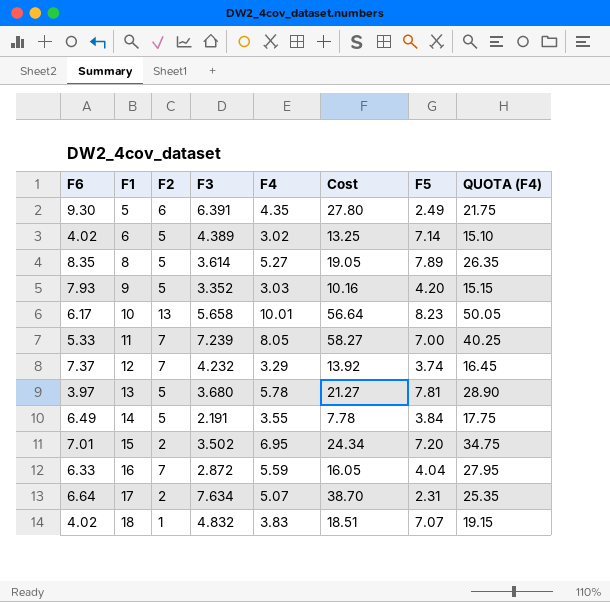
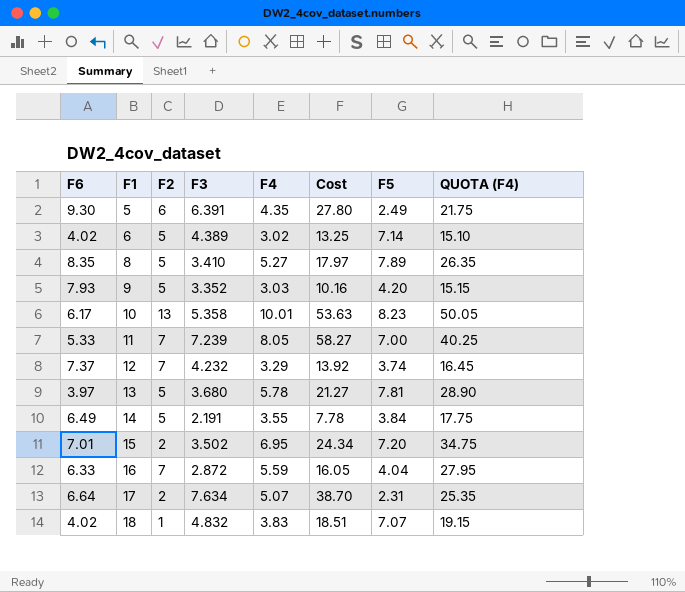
8 | F3: 3.614 -> 3.410
8 | Cost: 19.05 -> 17.97
10 | F3: 5.658 -> 5.358
10 | Cost: 56.64 -> 53.63

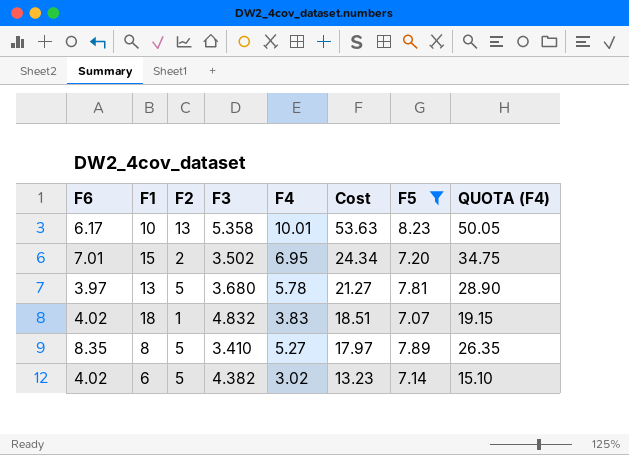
filter: none -> F5 >= 7.07
row order: F1 ascending -> Cost descending
6 | F3: 4.389 -> 4.382
6 | Cost: 13.25 -> 13.23

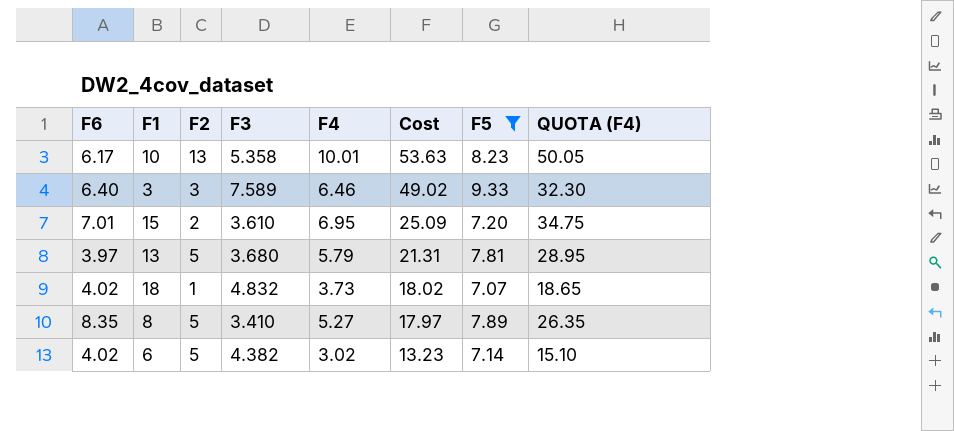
row 3: none -> 6.40 | 3 | 7.589 | 6.46 | 49.02 | 9.33 | 32.30
15 | F3: 3.502 -> 3.610
15 | Cost: 24.34 -> 25.09
13 | F4: 5.78 -> 5.79
13 | Cost: 21.27 -> 21.31
13 | QUOTA (F4): 28.90 -> 28.95
18 | F4: 3.83 -> 3.73
18 | Cost: 18.51 -> 18.02
18 | QUOTA (F4): 19.15 -> 18.65

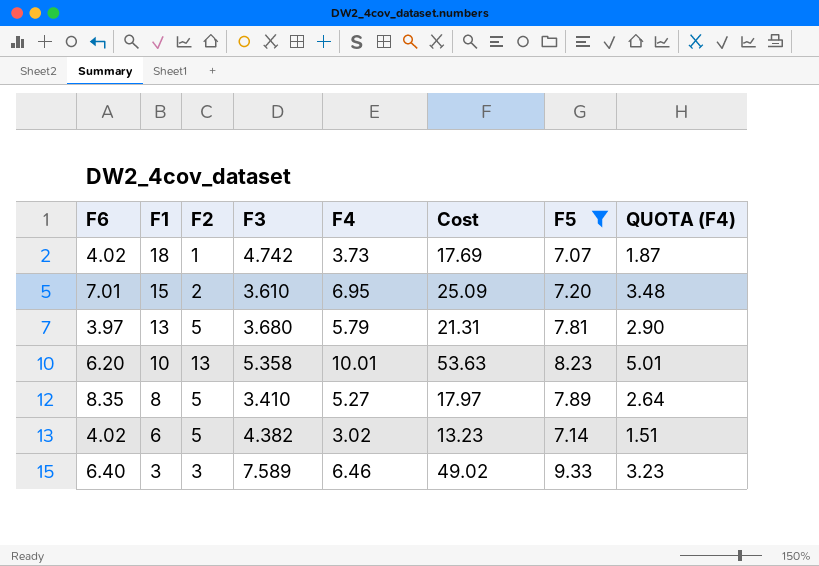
row order: Cost descending -> F1 descending
column QUOTA (F4) | formula: [F4] * 5 -> [F4] * 0.5
18 | F3: 4.832 -> 4.742
18 | Cost: 18.02 -> 17.69
10 | F6: 6.17 -> 6.20

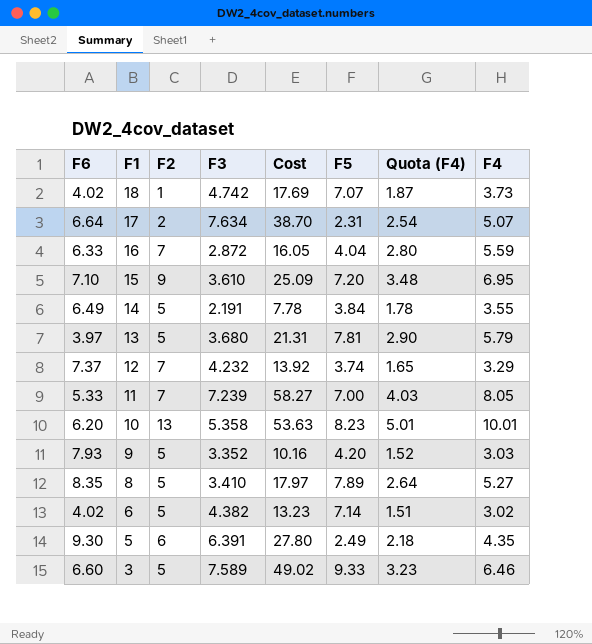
filter: F5 >= 7.07 -> none
column name: QUOTA (F4) -> Quota (F4)
column F4 | position: 5 -> 8
15 | F6: 7.01 -> 7.10
15 | F2: 2 -> 9
3 | F6: 6.40 -> 6.60
3 | F2: 3 -> 5

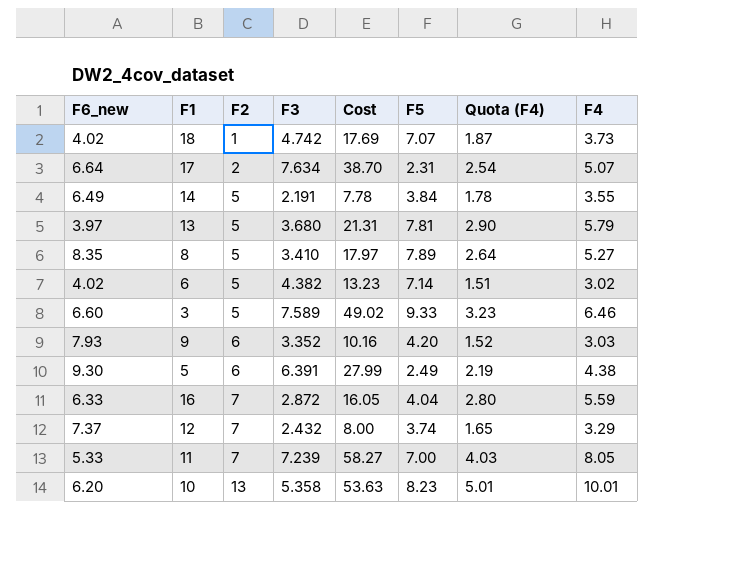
row order: F1 descending -> F2 ascending
column name: F6 -> F6_new
row 15: 7.10 | 9 | 3.610 | 25.09 | 7.20 | 3.48 | 6.95 -> none
9 | F2: 5 -> 6
5 | Cost: 27.80 -> 27.99
5 | Quota (F4): 2.18 -> 2.19
5 | F4: 4.35 -> 4.38
12 | F3: 4.232 -> 2.432
12 | Cost: 13.92 -> 8.00

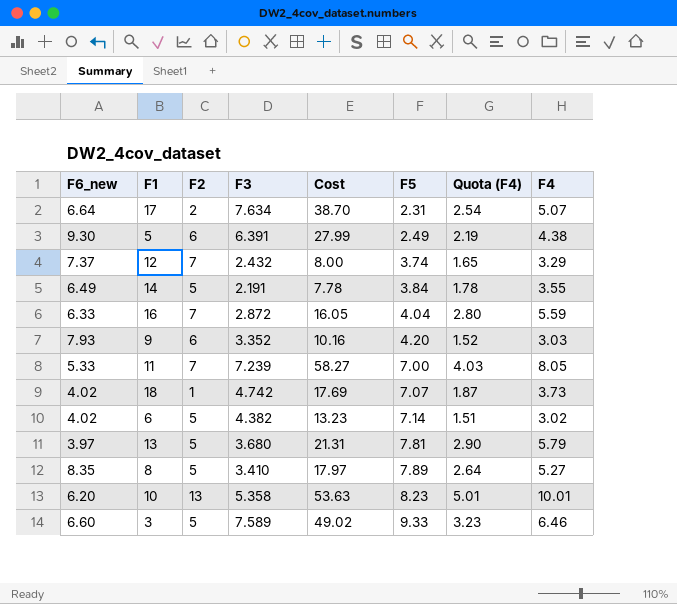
row order: F2 ascending -> F5 ascending

